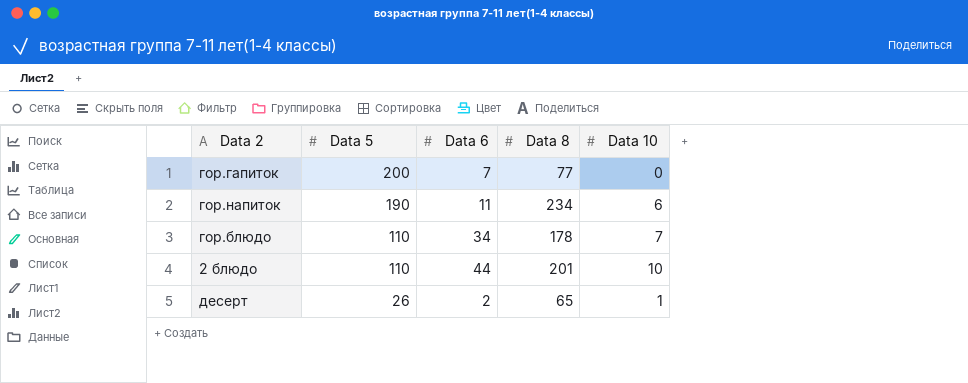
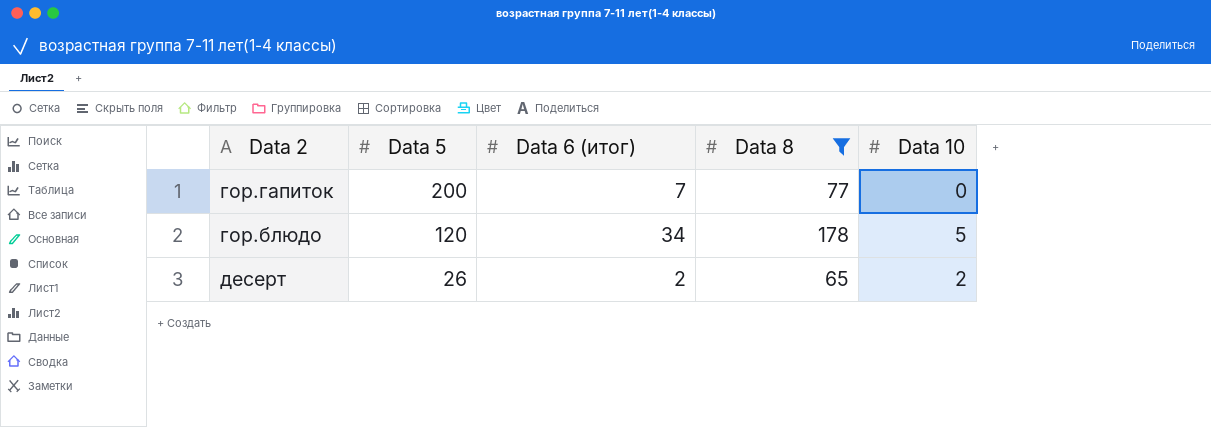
filter: none -> Data 8 <= 178
column name: Data 6 -> Data 6 (итог)
гор.блюдо | Data 5: 110 -> 120
гор.блюдо | Data 10: 7 -> 5
десерт | Data 10: 1 -> 2

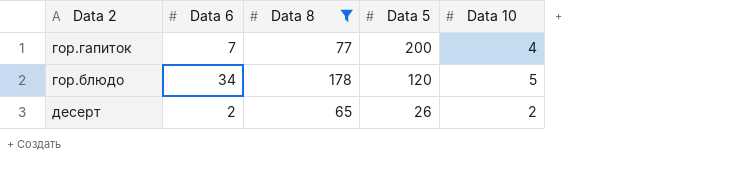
column name: Data 6 (итог) -> Data 6
column Data 5 | position: 2 -> 4
гор.гапиток | Data 10: 0 -> 4

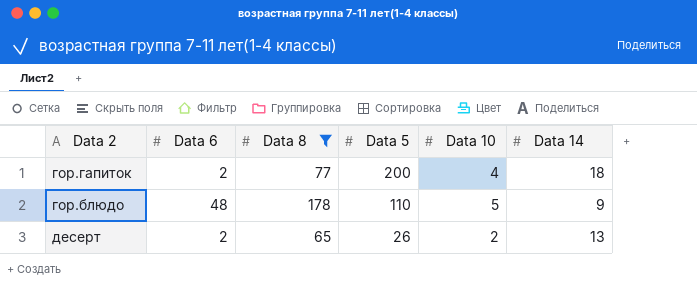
column Data 14 | position: none -> 6
гор.гапиток | Data 6: 7 -> 2
гор.блюдо | Data 6: 34 -> 48
гор.блюдо | Data 5: 120 -> 110

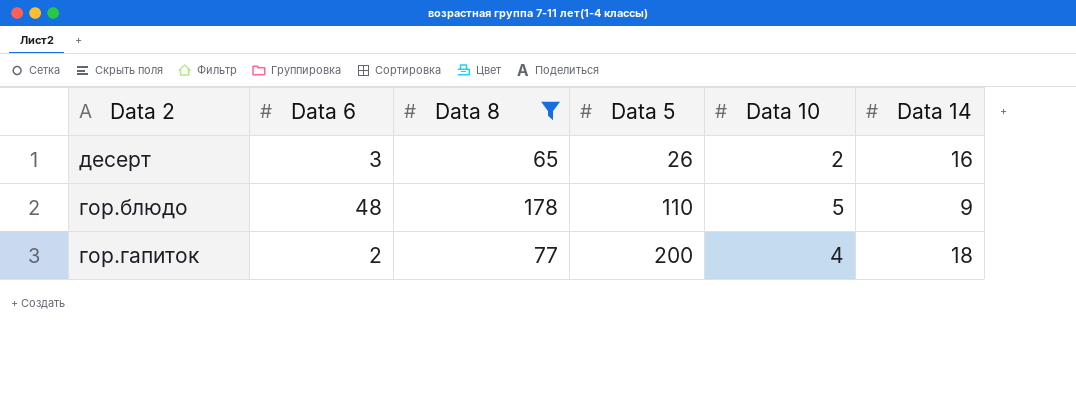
row order: Data 5 descending -> Data 5 ascending
десерт | Data 6: 2 -> 3
десерт | Data 14: 13 -> 16

